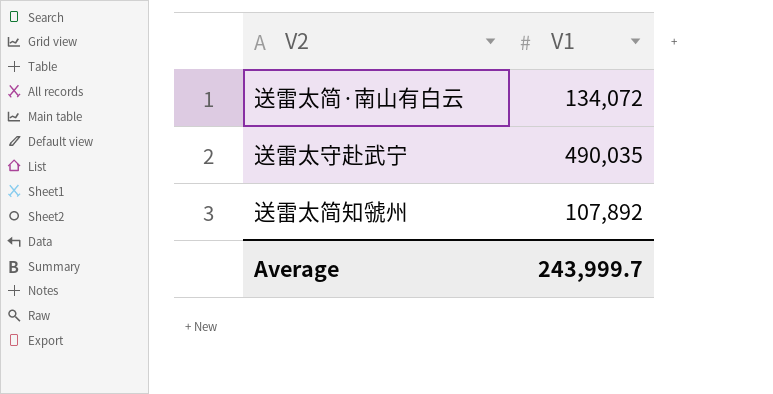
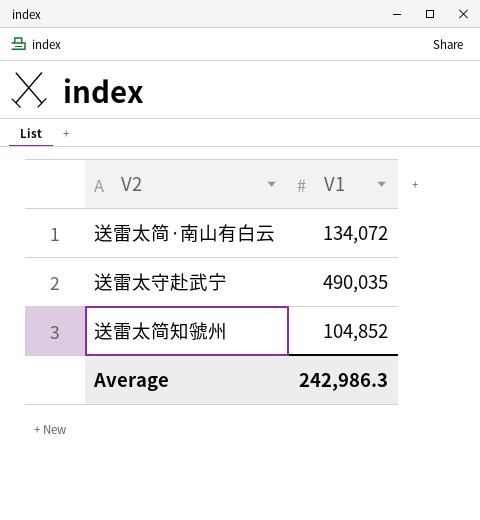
送雷太简知虢州 | V1: 107,892 -> 104,852
Average | V1: 243,999.7 -> 242,986.3

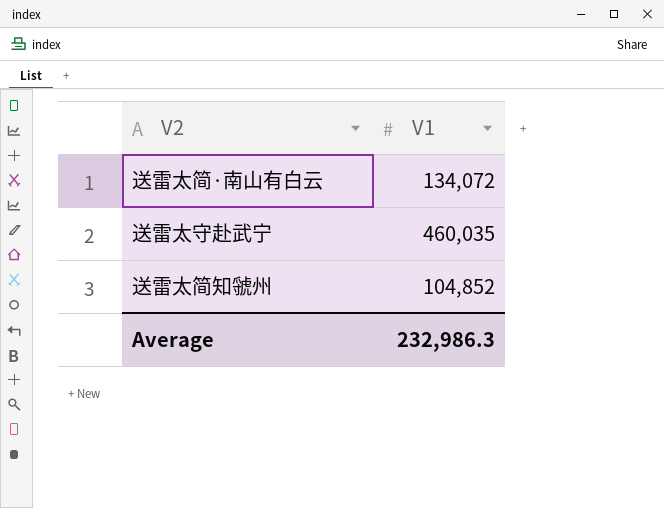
送雷太守赴武宁 | V1: 490,035 -> 460,035
Average | V1: 242,986.3 -> 232,986.3

